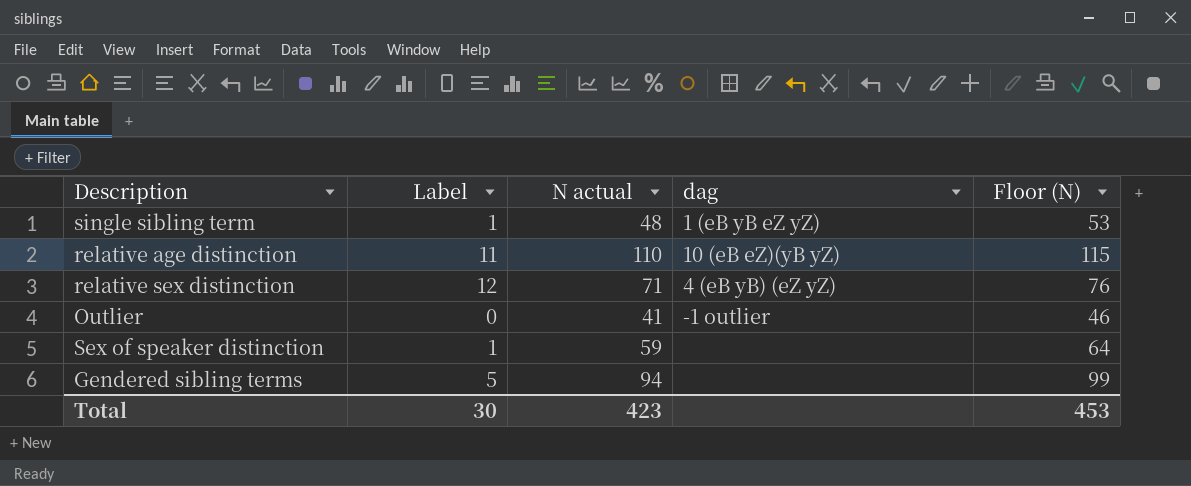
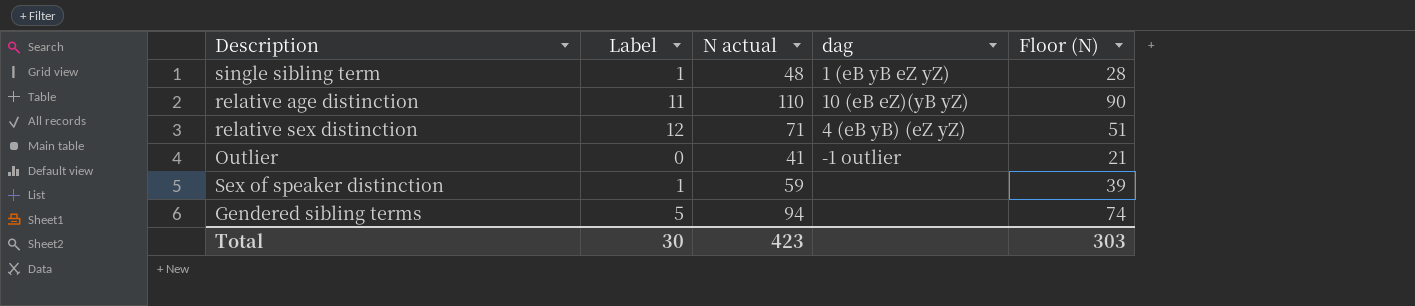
column Floor (N) | formula: [N actual] + 5 -> [N actual] - 20
Total | Floor (N): 453 -> 303

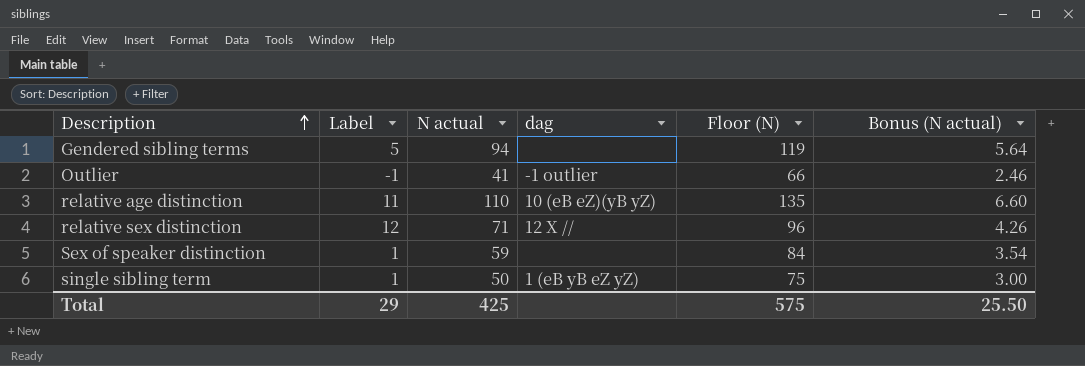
row order: none -> Description ascending
column Floor (N) | formula: [N actual] - 20 -> [N actual] + 25
column Bonus (N actual) | formula: none -> [N actual] * 0.06
Outlier | Label: 0 -> -1
relative sex distinction | dag: 4 (eB yB) (eZ yZ) -> 12 X //
single sibling term | N actual: 48 -> 50
Total | Label: 30 -> 29
Total | N actual: 423 -> 425
Total | Floor (N): 303 -> 575

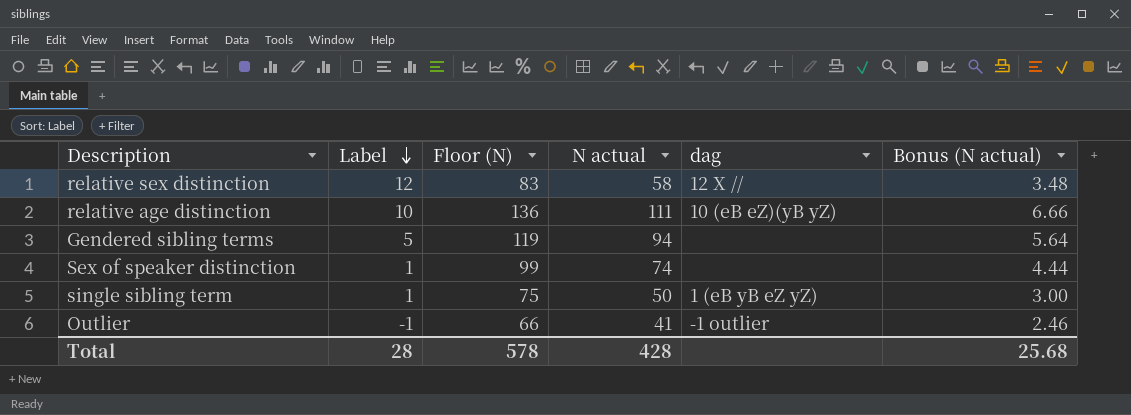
row order: Description ascending -> Label descending
column Floor (N) | position: 5 -> 3
relative sex distinction | Floor (N): 96 -> 83
relative sex distinction | N actual: 71 -> 58
relative sex distinction | Bonus (N actual): 4.26 -> 3.48
relative age distinction | Label: 11 -> 10
relative age distinction | Floor (N): 135 -> 136
relative age distinction | N actual: 110 -> 111
relative age distinction | Bonus (N actual): 6.60 -> 6.66
Sex of speaker distinction | Floor (N): 84 -> 99
Sex of speaker distinction | N actual: 59 -> 74
Sex of speaker distinction | Bonus (N actual): 3.54 -> 4.44
Total | Label: 29 -> 28
Total | Floor (N): 575 -> 578
Total | N actual: 425 -> 428
Total | Bonus (N actual): 25.50 -> 25.68

